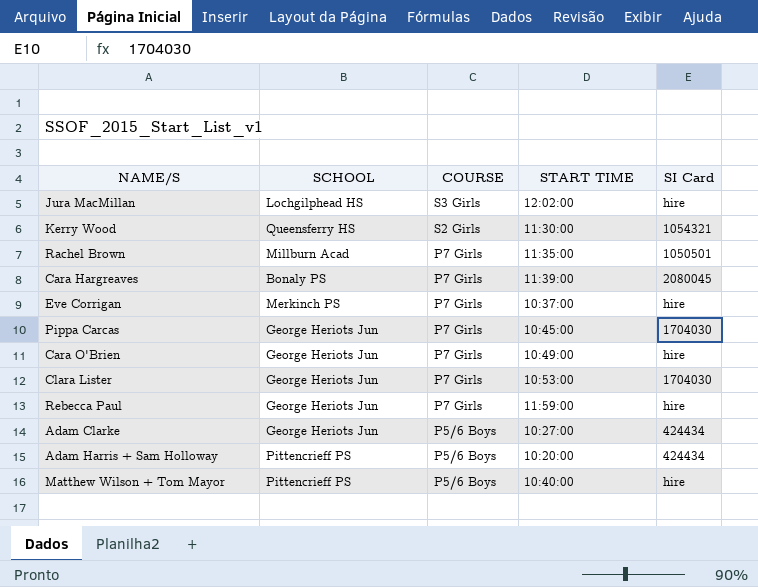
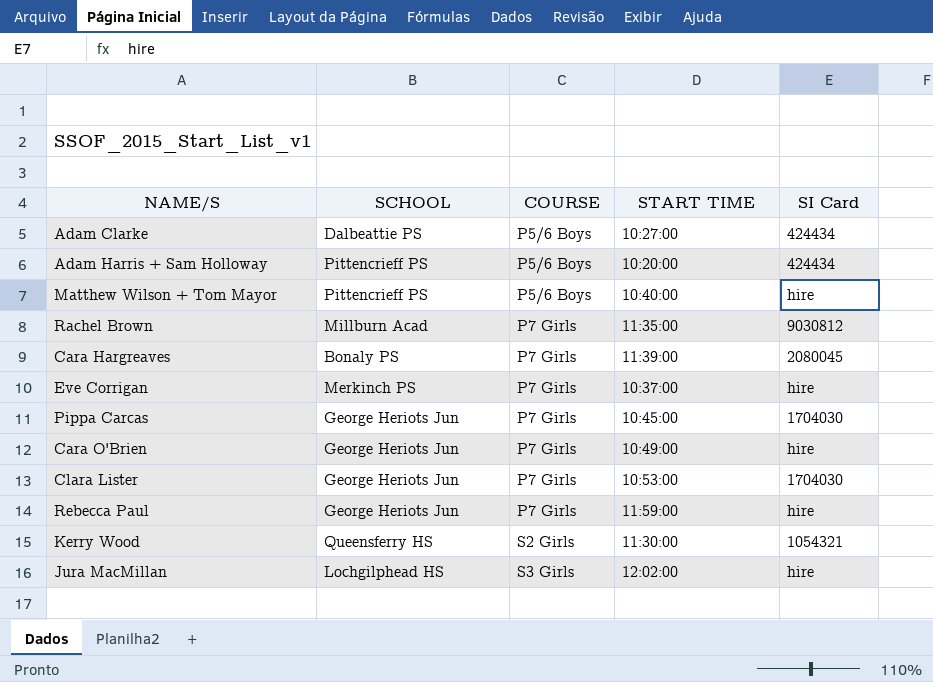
row order: COURSE descending -> COURSE ascending
Adam Clarke | SCHOOL: George Heriots Jun -> Dalbeattie PS
Rachel Brown | SI Card: 1050501 -> 9030812

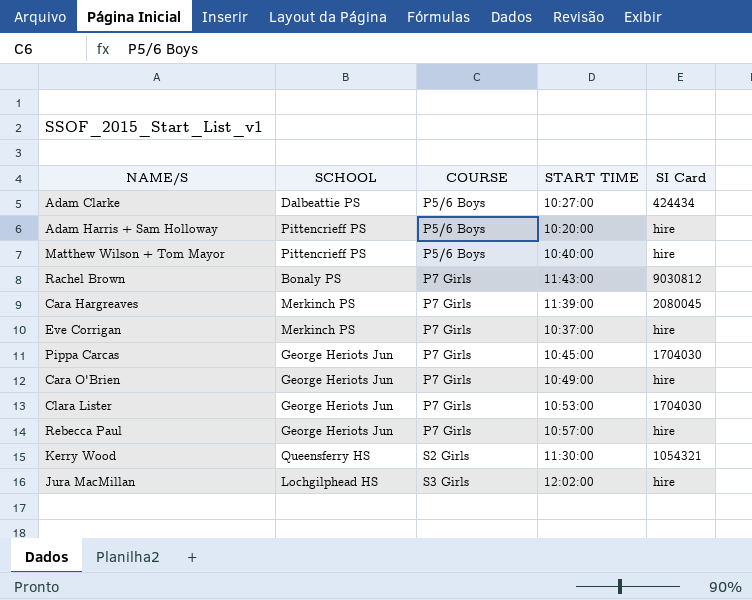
Adam Harris + Sam Holloway | SI Card: 424434 -> hire
Rachel Brown | SCHOOL: Millburn Acad -> Bonaly PS
Rachel Brown | START TIME: 11:35:00 -> 11:43:00
Cara Hargreaves | SCHOOL: Bonaly PS -> Merkinch PS
Rebecca Paul | START TIME: 11:59:00 -> 10:57:00

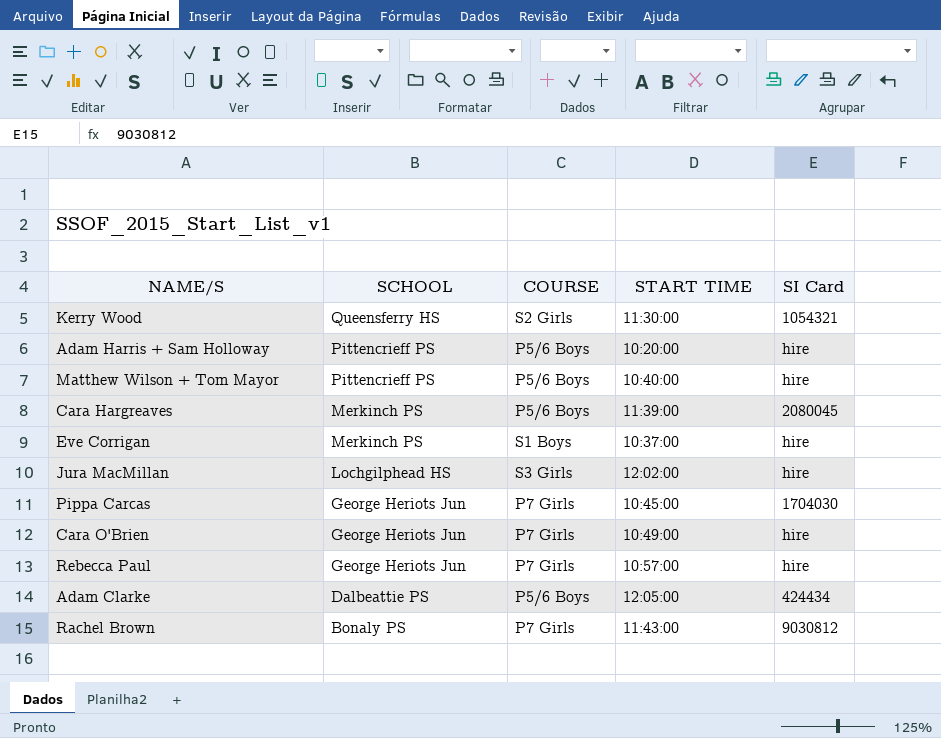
row order: COURSE ascending -> SCHOOL descending
row Clara Lister: George Heriots Jun | P7 Girls | 10:53:00 | 1704030 -> none
Cara Hargreaves | COURSE: P7 Girls -> P5/6 Boys
Eve Corrigan | COURSE: P7 Girls -> S1 Boys
Adam Clarke | START TIME: 10:27:00 -> 12:05:00

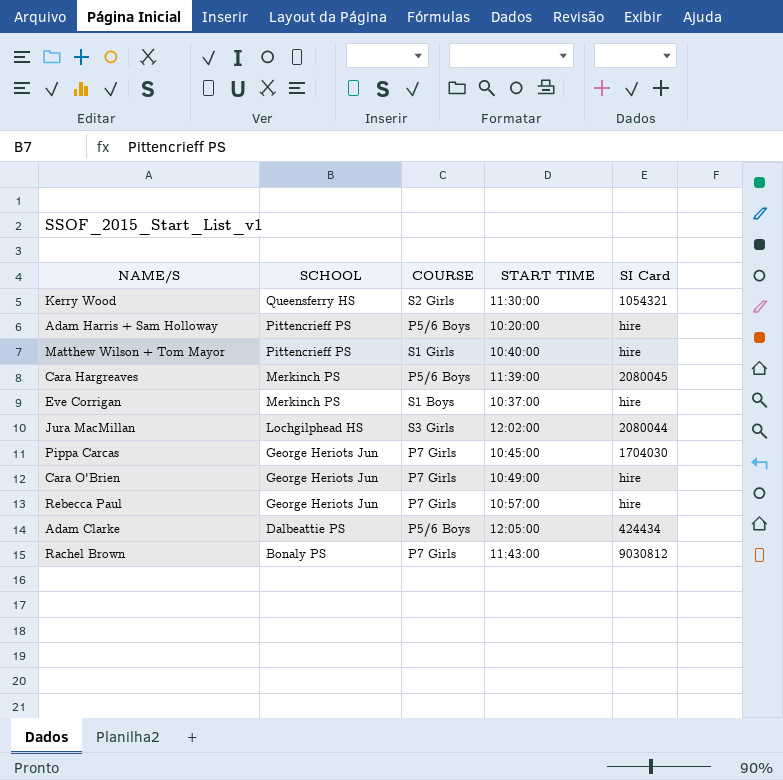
Matthew Wilson + Tom Mayor | COURSE: P5/6 Boys -> S1 Girls
Jura MacMillan | SI Card: hire -> 2080044

